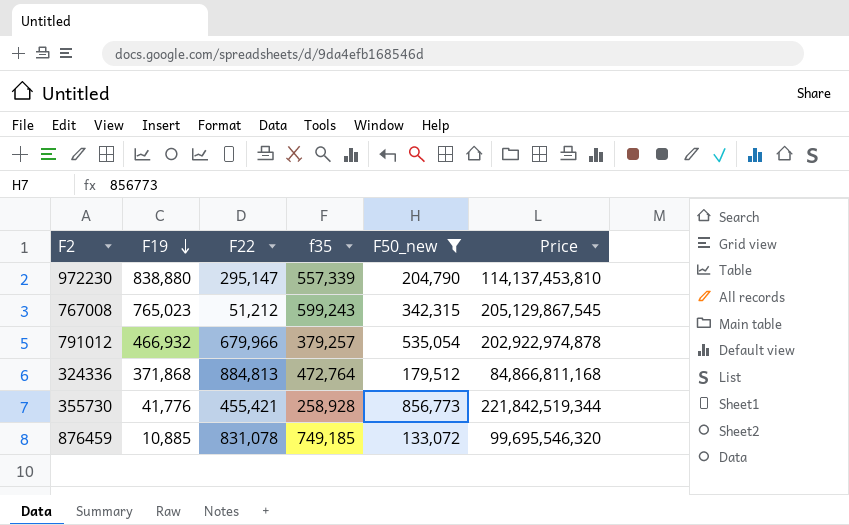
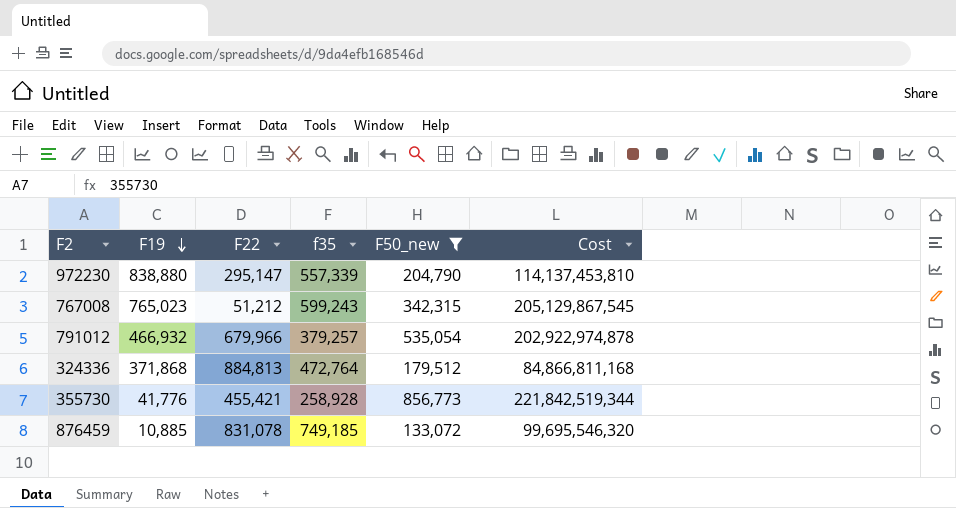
column name: Price -> Cost

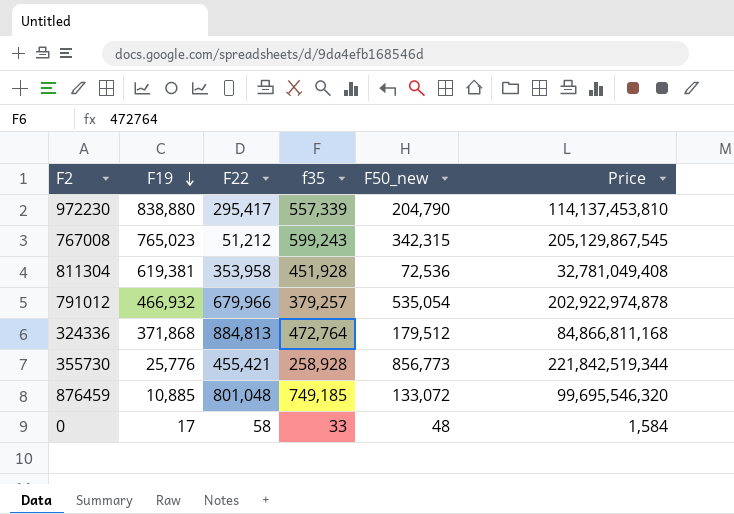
filter: F50_new >= 133,072 -> none
column name: Cost -> Price
972230 | F22: 295,147 -> 295,417
355730 | F19: 41,776 -> 25,776
876459 | F22: 831,078 -> 801,048

